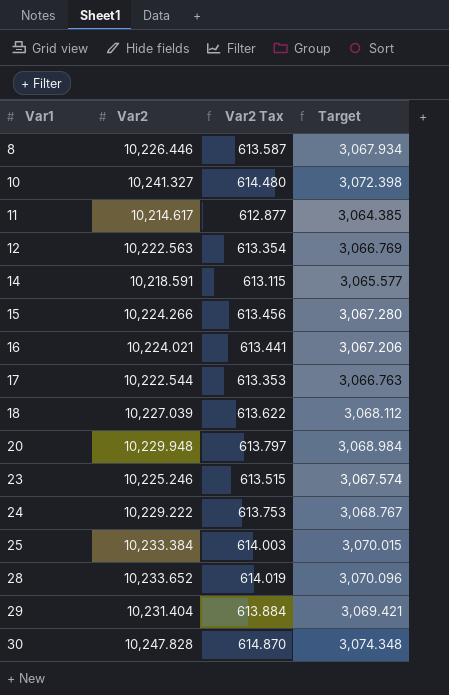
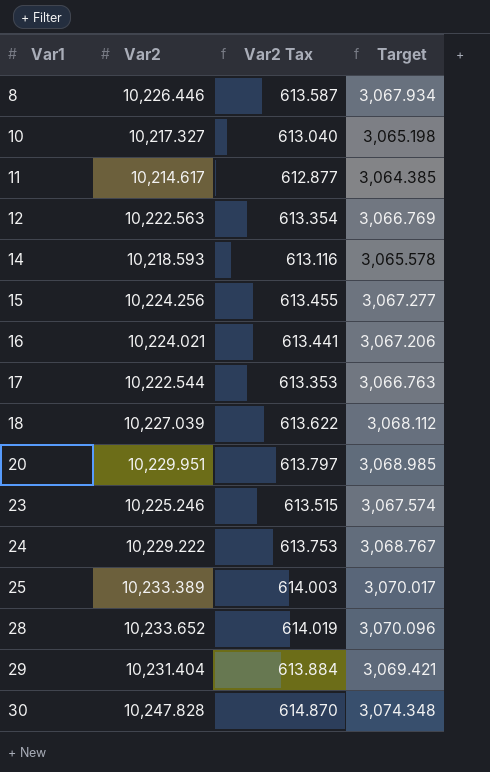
10 | Var2: 10,241.327 -> 10,217.327
10 | Var2 Tax: 614.480 -> 613.040
10 | Target: 3,072.398 -> 3,065.198
14 | Var2: 10,218.591 -> 10,218.593
14 | Var2 Tax: 613.115 -> 613.116
14 | Target: 3,065.577 -> 3,065.578
15 | Var2: 10,224.266 -> 10,224.256
15 | Var2 Tax: 613.456 -> 613.455
15 | Target: 3,067.280 -> 3,067.277
20 | Var2: 10,229.948 -> 10,229.951
20 | Target: 3,068.984 -> 3,068.985
25 | Var2: 10,233.384 -> 10,233.389
25 | Target: 3,070.015 -> 3,070.017

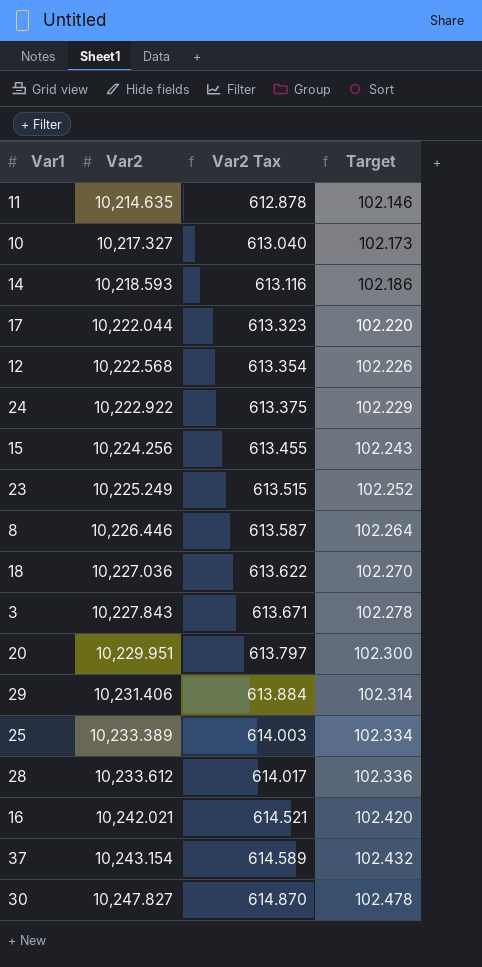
row order: Var1 ascending -> Var2 ascending
column Target | formula: [Var2] * 0.3 -> [Var2] * 0.01
11 | Var2: 10,214.617 -> 10,214.635
11 | Var2 Tax: 612.877 -> 612.878
17 | Var2: 10,222.544 -> 10,222.044
17 | Var2 Tax: 613.353 -> 613.323
12 | Var2: 10,222.563 -> 10,222.568
24 | Var2: 10,229.222 -> 10,222.922
24 | Var2 Tax: 613.753 -> 613.375
23 | Var2: 10,225.246 -> 10,225.249
18 | Var2: 10,227.039 -> 10,227.036
row 3: none -> 10,227.843 | 613.671 | 102.278
29 | Var2: 10,231.404 -> 10,231.406
28 | Var2: 10,233.652 -> 10,233.612
28 | Var2 Tax: 614.019 -> 614.017
16 | Var2: 10,224.021 -> 10,242.021
16 | Var2 Tax: 613.441 -> 614.521
row 37: none -> 10,243.154 | 614.589 | 102.432
30 | Var2: 10,247.828 -> 10,247.827

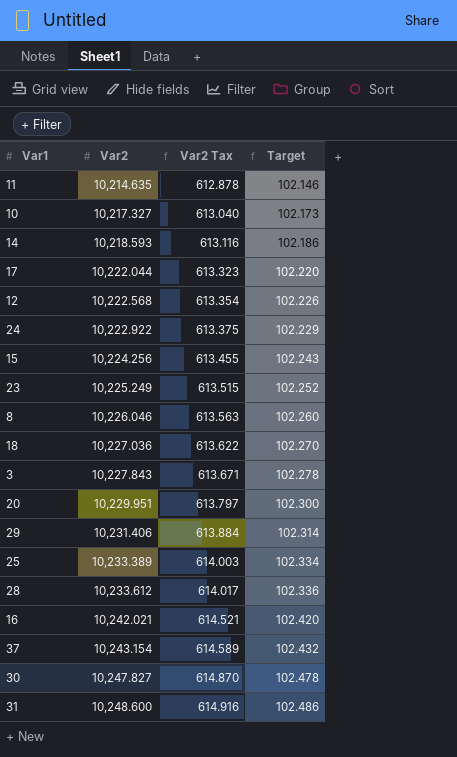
8 | Var2: 10,226.446 -> 10,226.046
8 | Var2 Tax: 613.587 -> 613.563
8 | Target: 102.264 -> 102.260
row 31: none -> 10,248.600 | 614.916 | 102.486

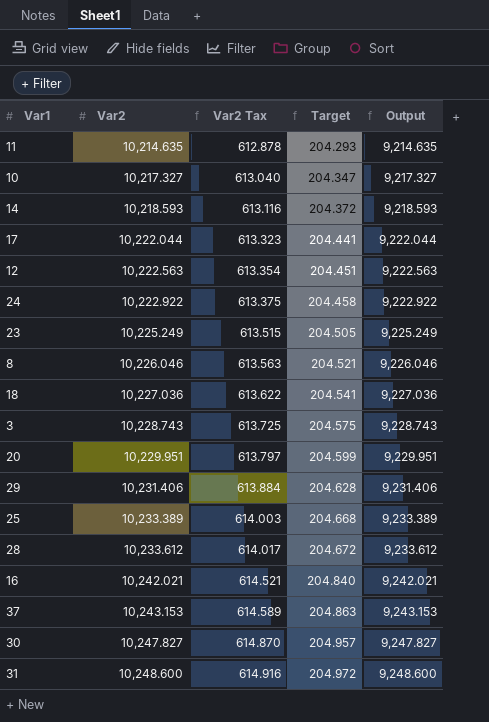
column Target | formula: [Var2] * 0.01 -> [Var2] * 0.02
column Output | formula: none -> [Var2] - 1000
row 15: 10,224.256 | 613.455 | 102.243 -> none
12 | Var2: 10,222.568 -> 10,222.563
3 | Var2: 10,227.843 -> 10,228.743
3 | Var2 Tax: 613.671 -> 613.725
37 | Var2: 10,243.154 -> 10,243.153

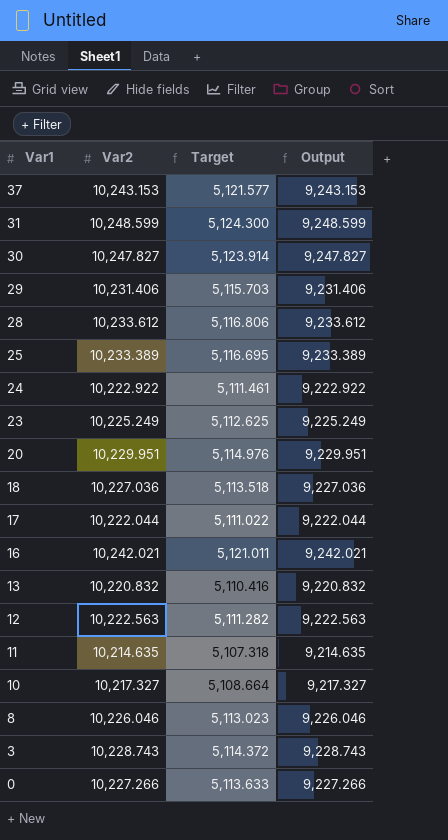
row order: Var2 ascending -> Var1 descending
column Var2 Tax | formula: [Var2] * 0.06 -> none
column Target | formula: [Var2] * 0.02 -> [Var2] * 0.5
row 14: 10,218.593 | 613.116 | 204.372 | 9,218.593 -> none
31 | Var2: 10,248.600 -> 10,248.599
31 | Output: 9,248.600 -> 9,248.599
row 13: none -> 10,220.832 | 5,110.416 | 9,220.832
row 0: none -> 10,227.266 | 5,113.633 | 9,227.266

